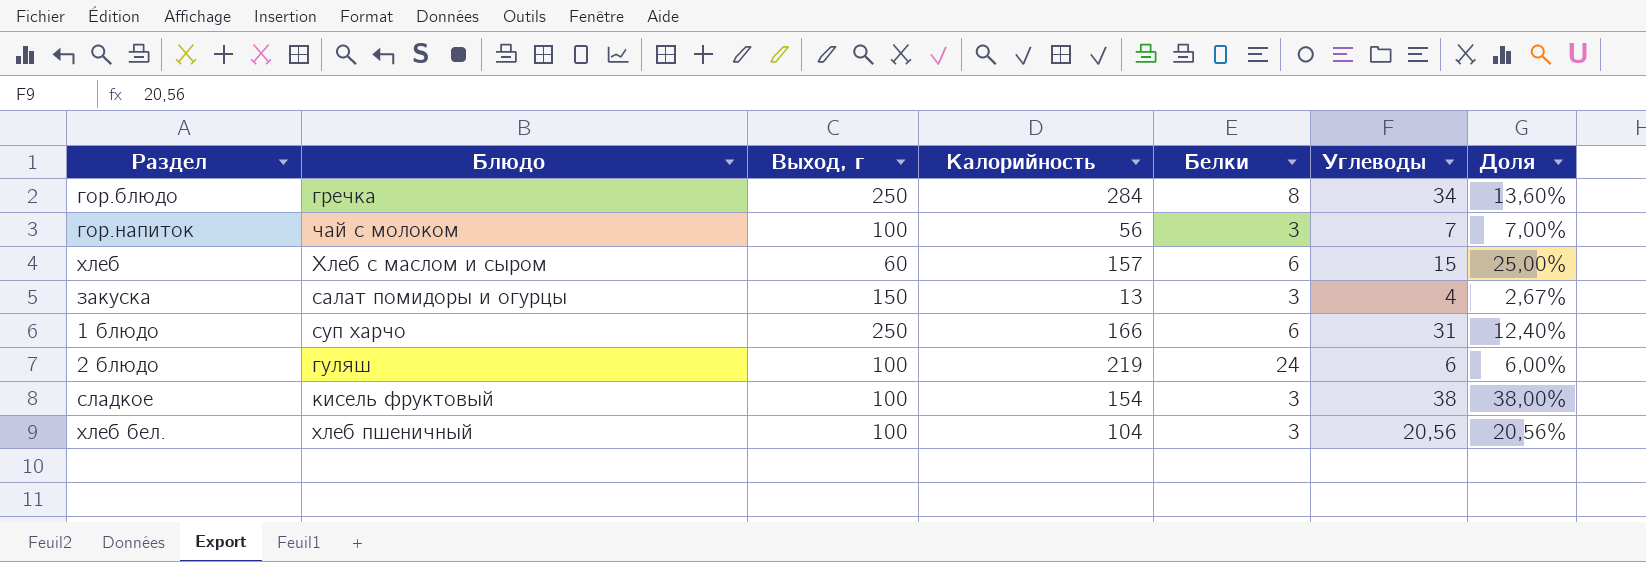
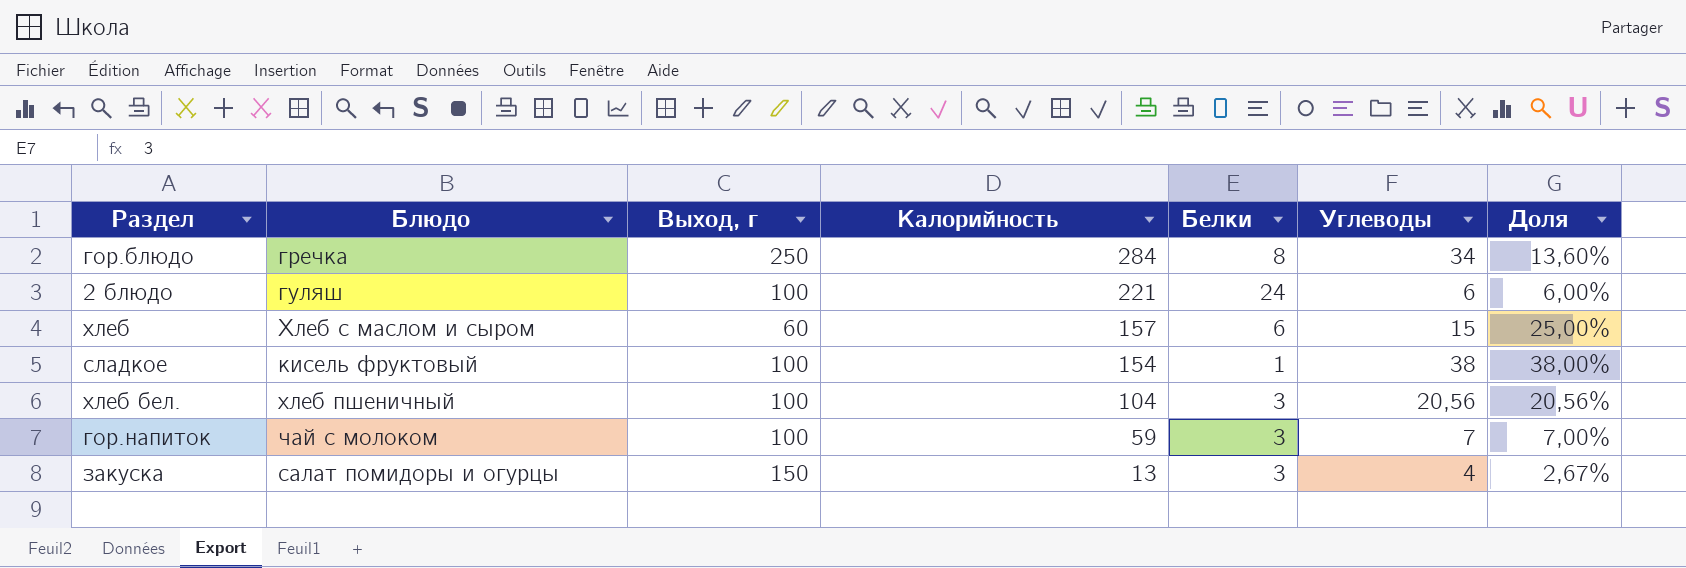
row order: none -> Калорийность descending
row 1 блюдо: суп харчо | 250 | 166 | 6 | 31 | 12,40% -> none
2 блюдо | Калорийность: 219 -> 221
сладкое | Белки: 3 -> 1
гор.напиток | Калорийность: 56 -> 59

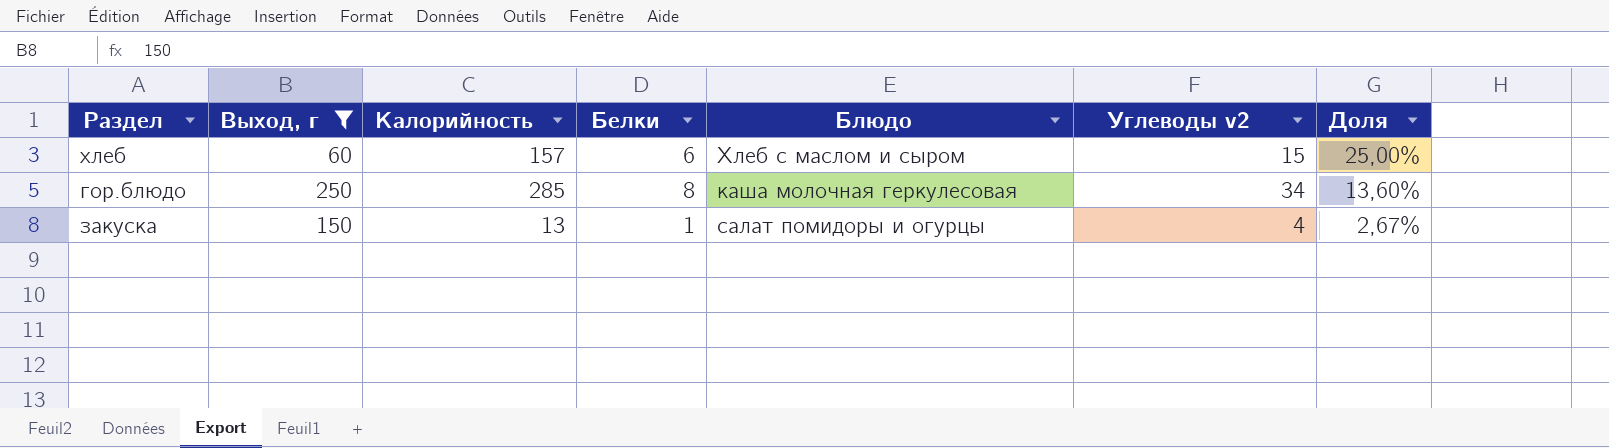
filter: none -> Выход, г != 100
row order: Калорийность descending -> Доля descending
column Блюдо | position: 2 -> 5
column name: Углеводы -> Углеводы v2
гор.блюдо | Калорийность: 284 -> 285
гор.блюдо | Блюдо: гречка -> каша молочная геркулесовая
закуска | Белки: 3 -> 1

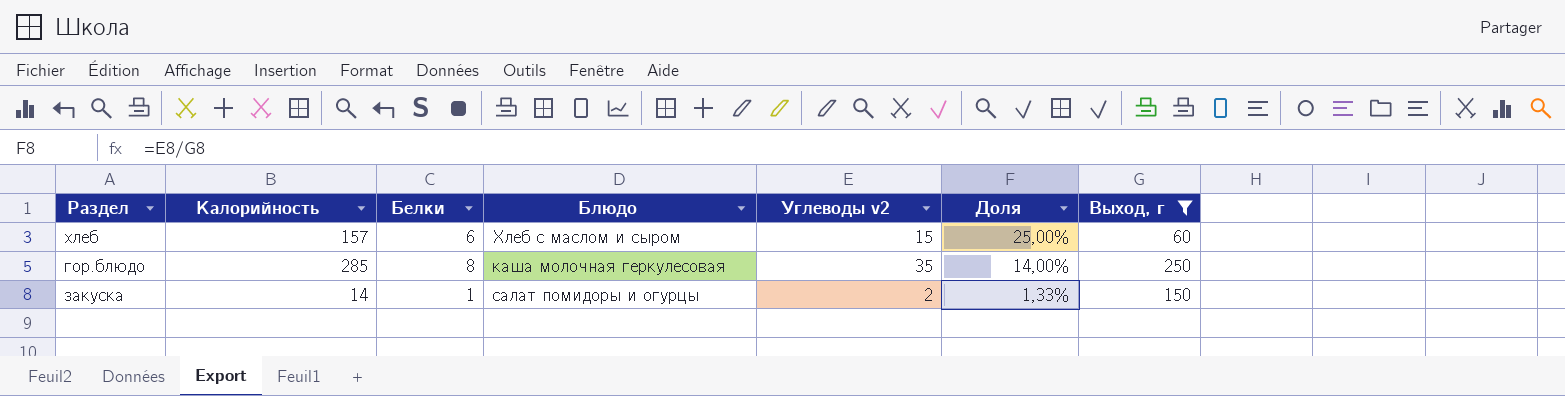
column Выход, г | position: 2 -> 7
гор.блюдо | Углеводы v2: 34 -> 35
гор.блюдо | Доля: 13,60% -> 14,00%
закуска | Калорийность: 13 -> 14
закуска | Углеводы v2: 4 -> 2
закуска | Доля: 2,67% -> 1,33%

